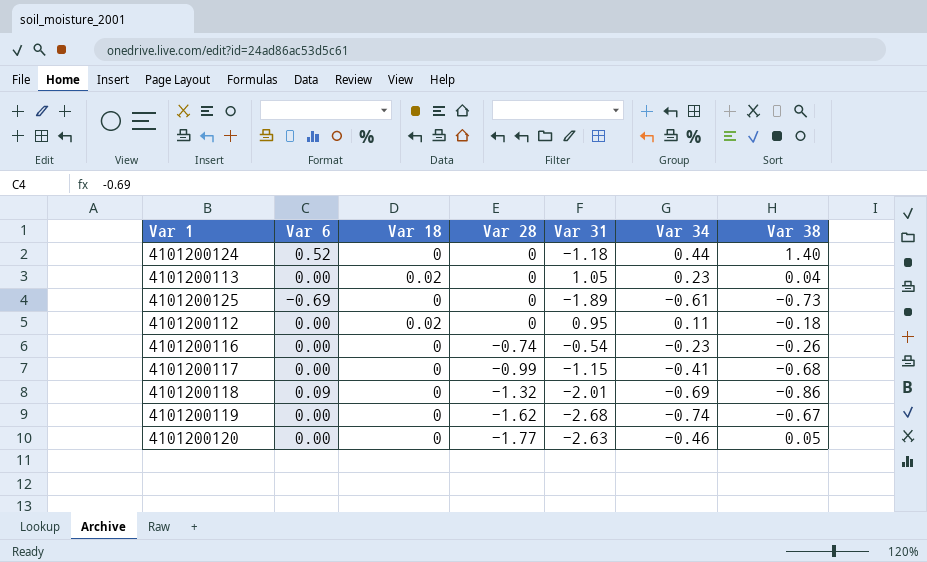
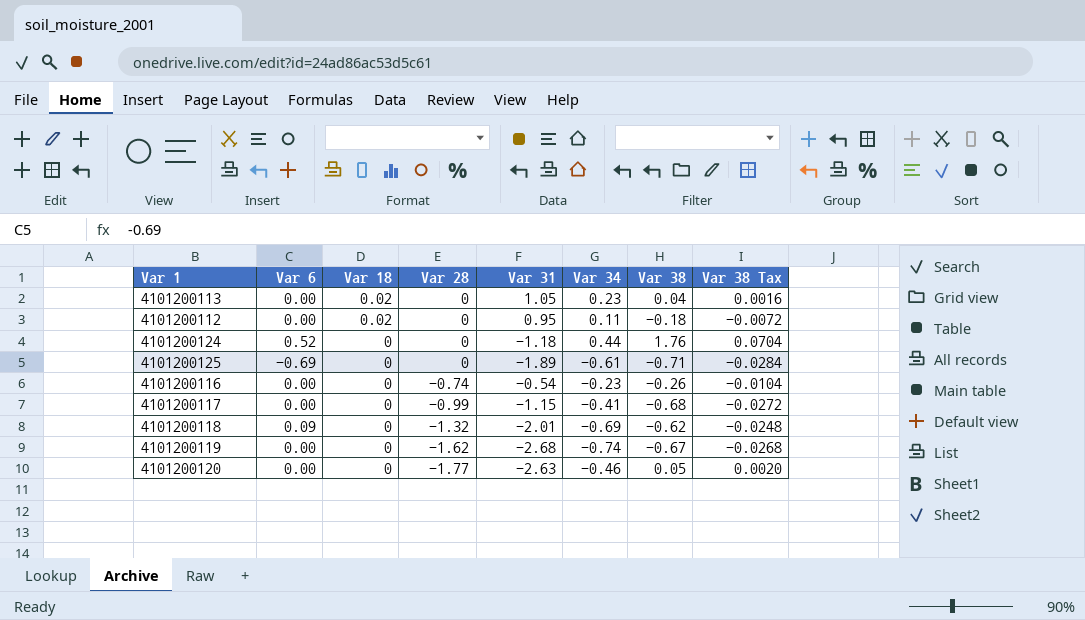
row order: Var 28 descending -> Var 18 descending
column Var 38 Tax | formula: none -> [Var 38] * 0.04
4101200124 | Var 38: 1.40 -> 1.76
4101200125 | Var 38: -0.73 -> -0.71
4101200118 | Var 38: -0.86 -> -0.62

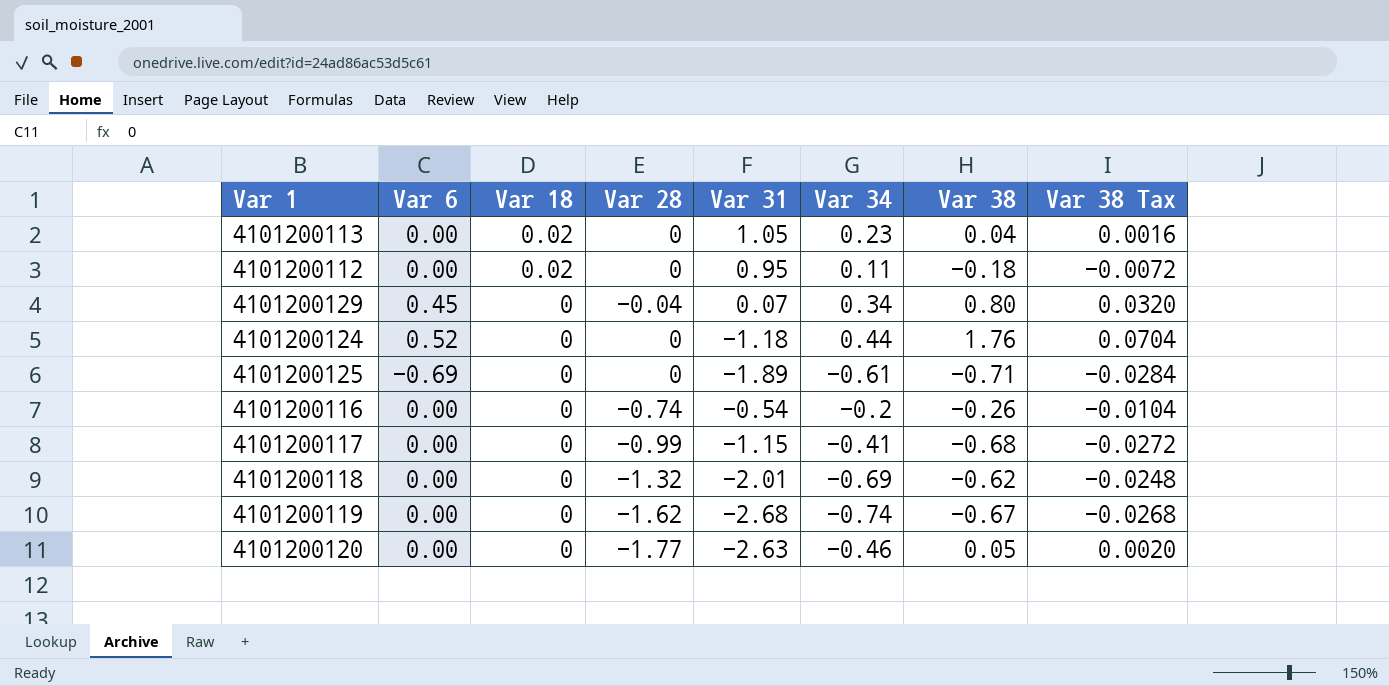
row 4101200129: none -> 0.45 | 0 | -0.04 | 0.07 | 0.34 | 0.80 | 0.0320
4101200116 | Var 34: -0.23 -> -0.2
4101200118 | Var 6: 0.09 -> 0.00

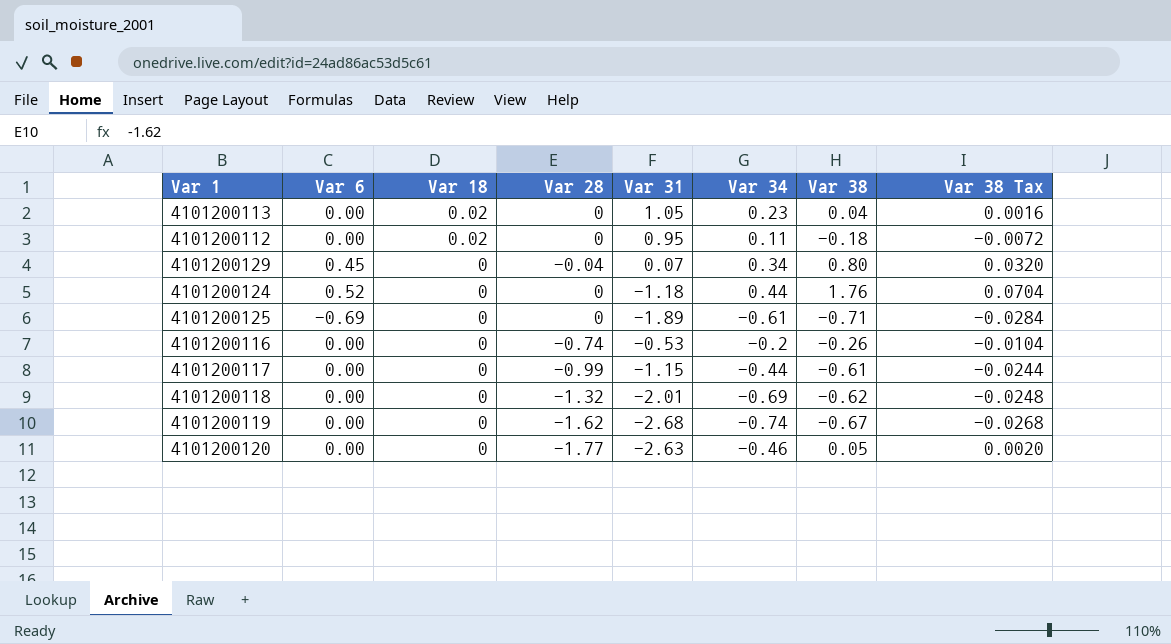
4101200116 | Var 31: -0.54 -> -0.53
4101200117 | Var 34: -0.41 -> -0.44
4101200117 | Var 38: -0.68 -> -0.61
4101200117 | Var 38 Tax: -0.0272 -> -0.0244

